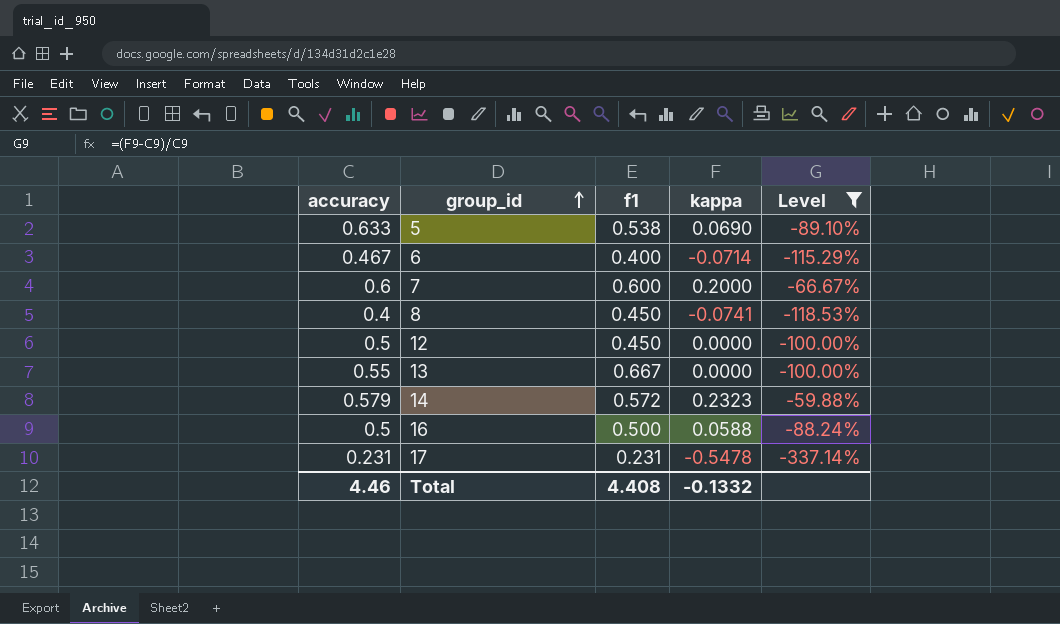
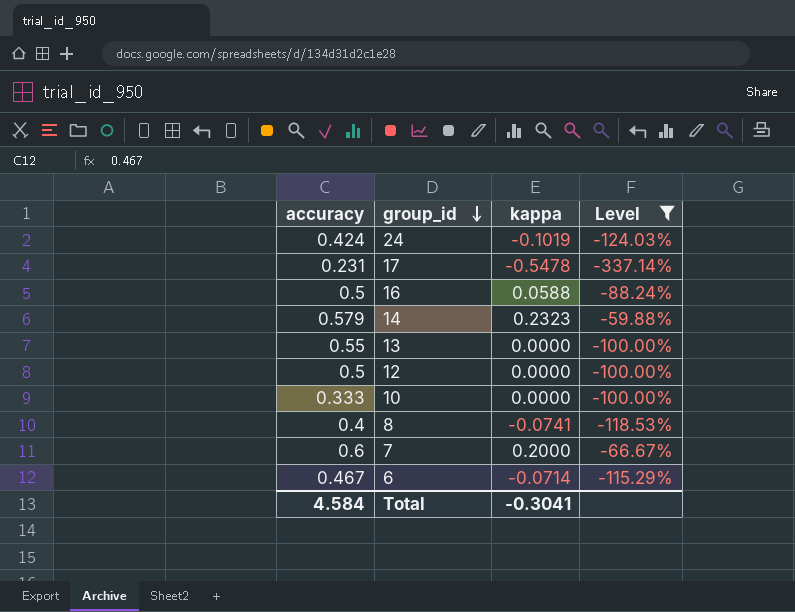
row order: group_id ascending -> group_id descending
column f1 | position: 3 -> none
row 5: 0.633 | 0.538 | 0.0690 | -89.10% -> none
row 24: none -> 0.424 | -0.1019 | -124.03%
row 10: none -> 0.333 | 0.0000 | -100.00%
Total | accuracy: 4.46 -> 4.584
Total | kappa: -0.1332 -> -0.3041

